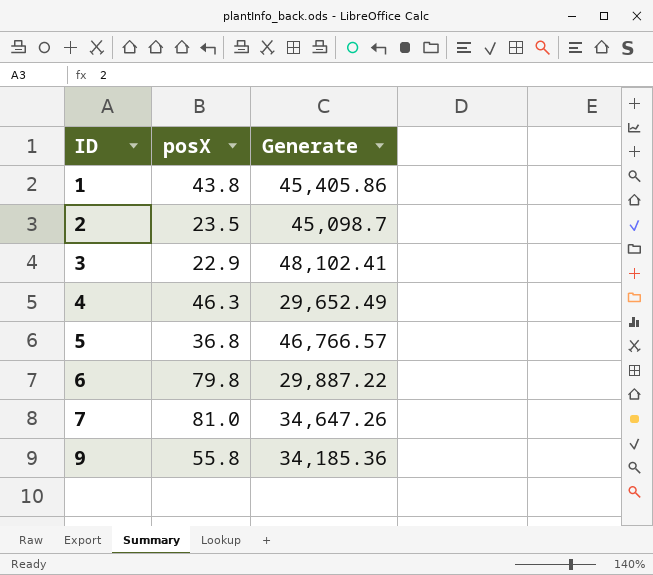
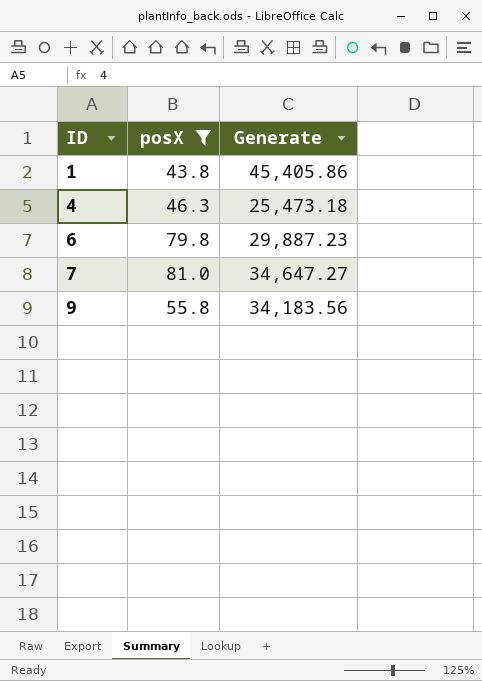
filter: none -> posX >= 43.8
4 | Generate: 29,652.49 -> 25,473.18
6 | Generate: 29,887.22 -> 29,887.23
7 | Generate: 34,647.26 -> 34,647.27
9 | Generate: 34,185.36 -> 34,183.56

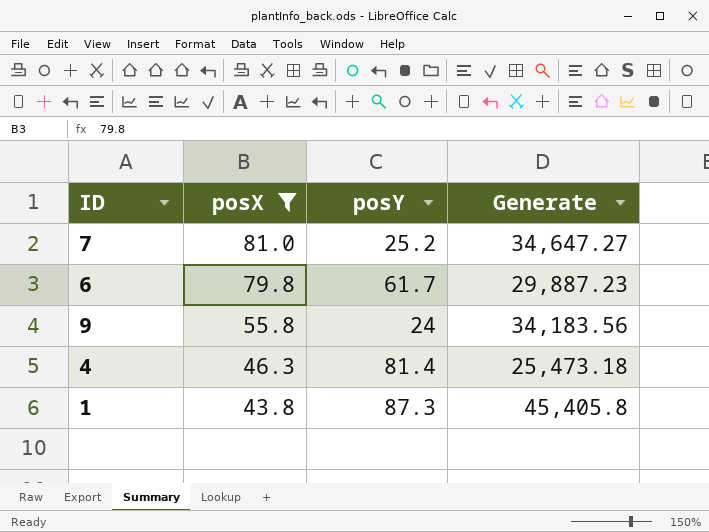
row order: ID ascending -> posX descending
column posY | position: none -> 3
1 | Generate: 45,405.86 -> 45,405.8

